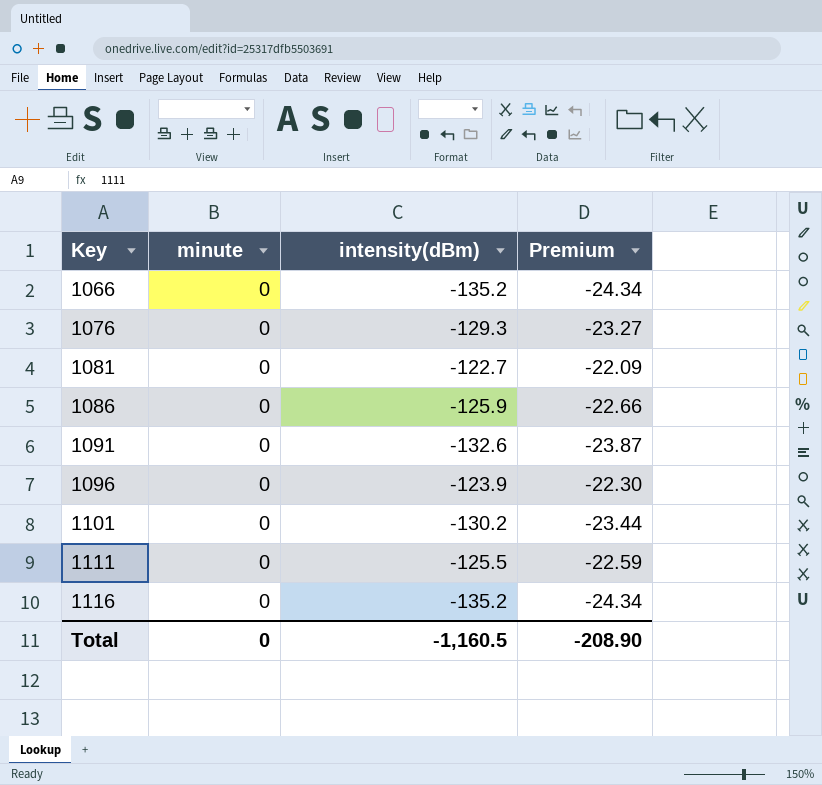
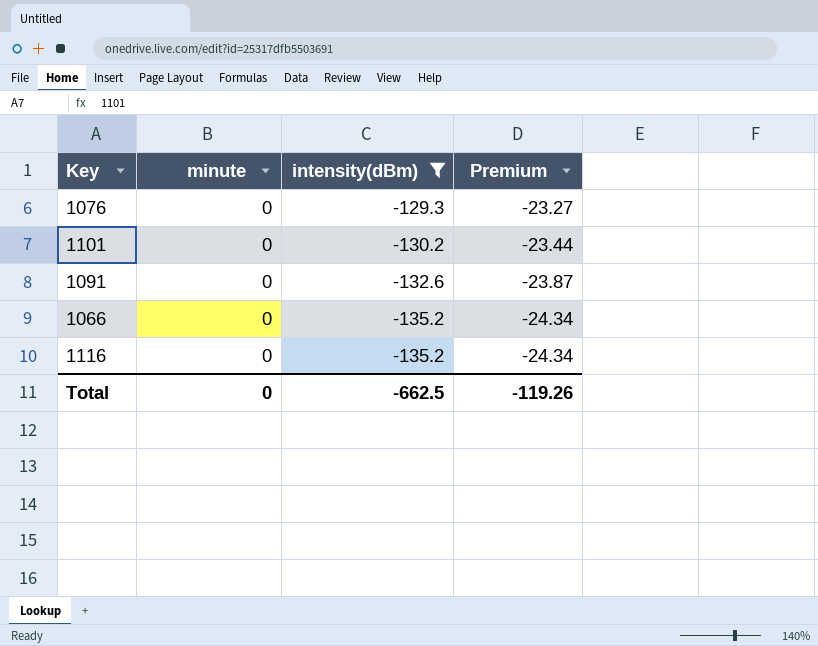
filter: none -> intensity(dBm) <= -129.3
row order: Key ascending -> intensity(dBm) descending
Total | intensity(dBm): -1,160.5 -> -662.5
Total | Premium: -208.90 -> -119.26

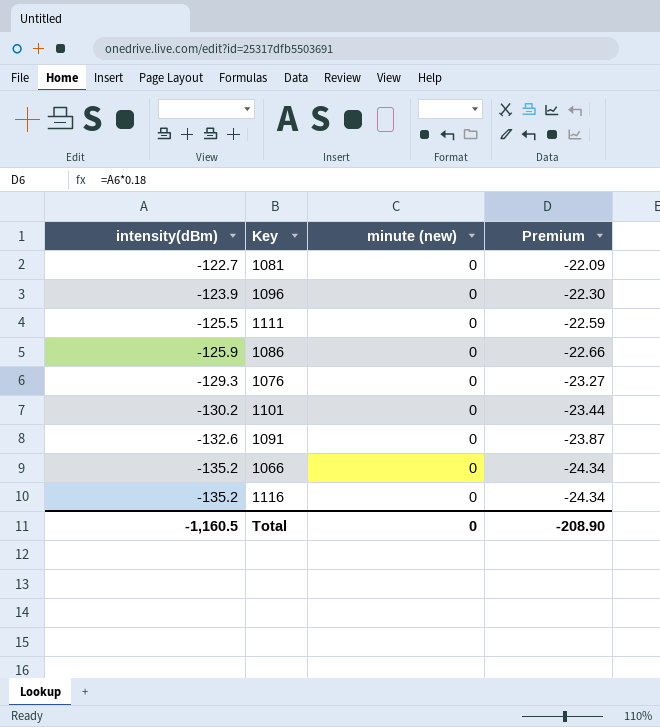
filter: intensity(dBm) <= -129.3 -> none
column intensity(dBm) | position: 3 -> 1
column name: minute -> minute (new)
Total | intensity(dBm): -662.5 -> -1,160.5
Total | Premium: -119.26 -> -208.90

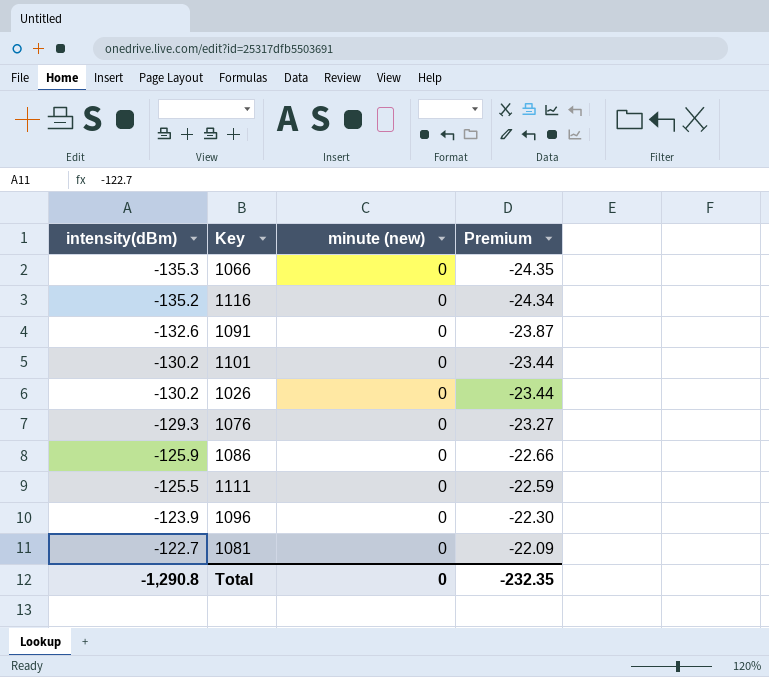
row order: intensity(dBm) descending -> intensity(dBm) ascending
1066 | intensity(dBm): -135.2 -> -135.3
1066 | Premium: -24.34 -> -24.35
row 1026: none -> -130.2 | 0 | -23.44
Total | intensity(dBm): -1,160.5 -> -1,290.8
Total | Premium: -208.90 -> -232.35

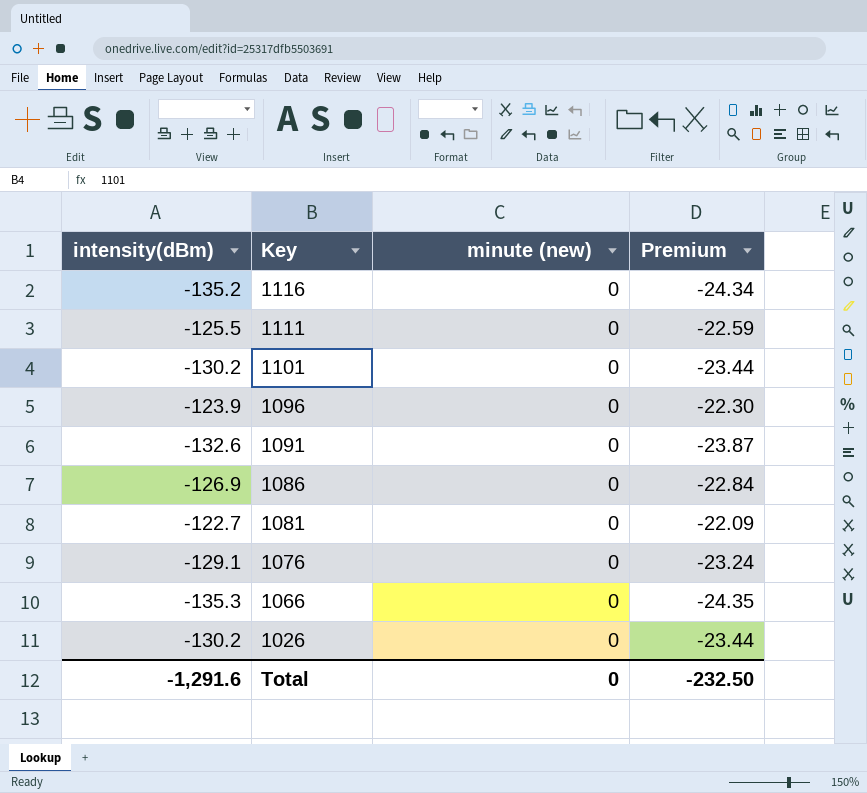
row order: intensity(dBm) ascending -> Key descending
1086 | intensity(dBm): -125.9 -> -126.9
1086 | Premium: -22.66 -> -22.84
1076 | intensity(dBm): -129.3 -> -129.1
1076 | Premium: -23.27 -> -23.24
Total | intensity(dBm): -1,290.8 -> -1,291.6
Total | Premium: -232.35 -> -232.50

